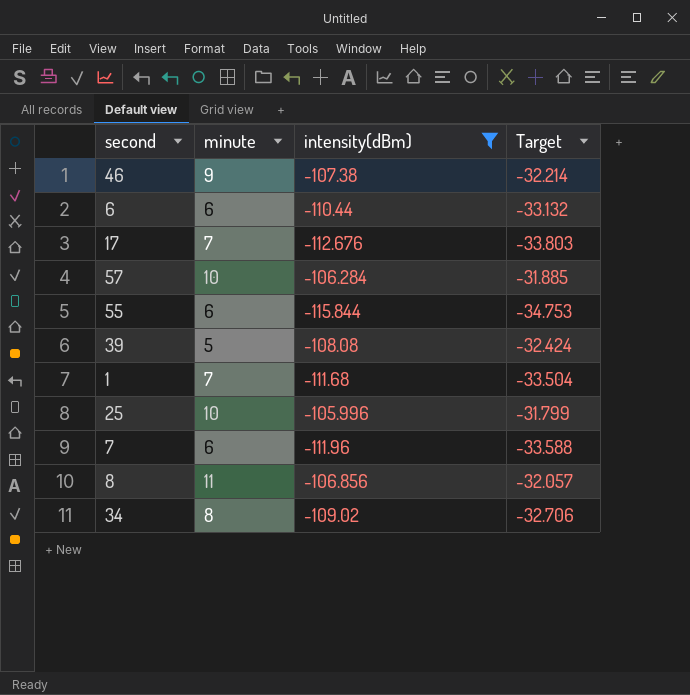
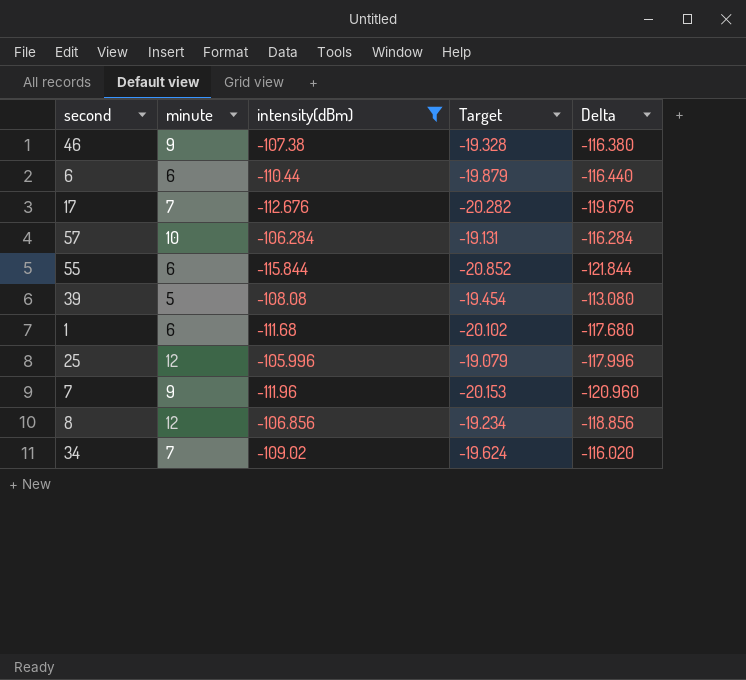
column Target | formula: [intensity(dBm)] * 0.3 -> [intensity(dBm)] * 0.18
column Delta | formula: none -> [intensity(dBm)] - [minute]
1 | minute: 7 -> 6
25 | minute: 10 -> 12
7 | minute: 6 -> 9
8 | minute: 11 -> 12
34 | minute: 8 -> 7

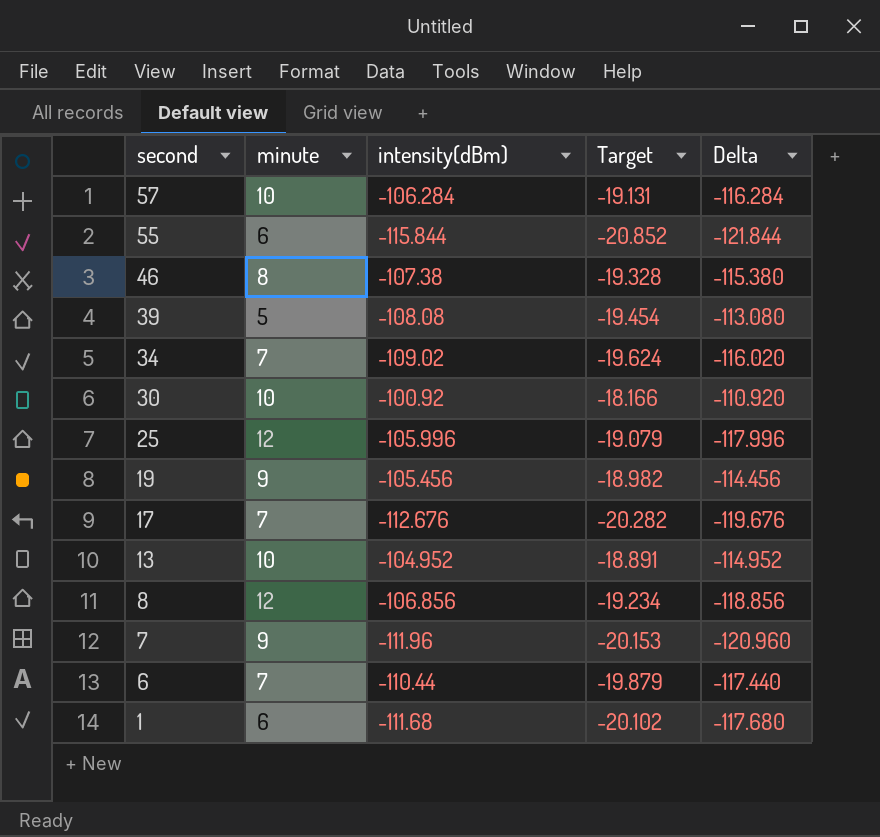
filter: intensity(dBm) <= -105.996 -> none
row order: none -> second descending
46 | minute: 9 -> 8
46 | Delta: -116.380 -> -115.380
6 | minute: 6 -> 7
6 | Delta: -116.440 -> -117.440

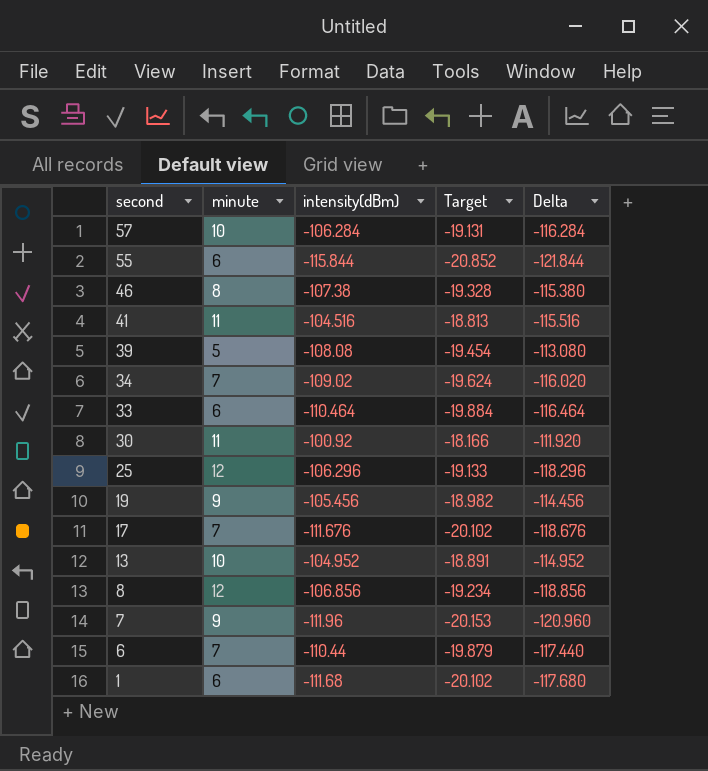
row 41: none -> 11 | -104.516 | -18.813 | -115.516
row 33: none -> 6 | -110.464 | -19.884 | -116.464
30 | minute: 10 -> 11
30 | Delta: -110.920 -> -111.920
25 | intensity(dBm): -105.996 -> -106.296
25 | Target: -19.079 -> -19.133
25 | Delta: -117.996 -> -118.296
17 | intensity(dBm): -112.676 -> -111.676
17 | Target: -20.282 -> -20.102
17 | Delta: -119.676 -> -118.676

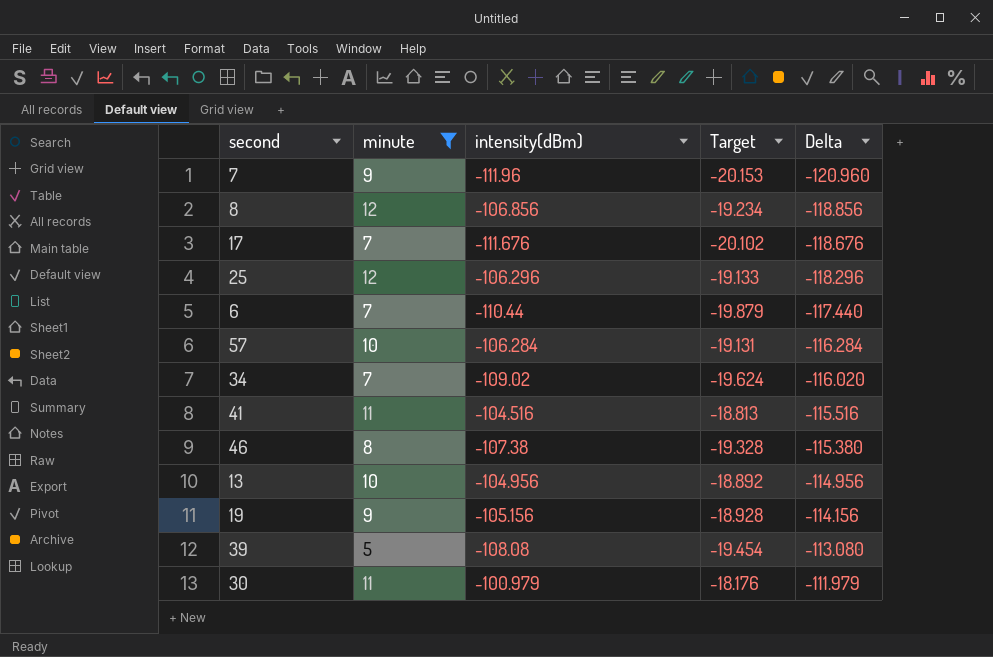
filter: none -> minute != 6
row order: second descending -> Delta ascending
13 | intensity(dBm): -104.952 -> -104.956
13 | Target: -18.891 -> -18.892
13 | Delta: -114.952 -> -114.956
19 | intensity(dBm): -105.456 -> -105.156
19 | Target: -18.982 -> -18.928
19 | Delta: -114.456 -> -114.156
30 | intensity(dBm): -100.92 -> -100.979
30 | Target: -18.166 -> -18.176
30 | Delta: -111.920 -> -111.979

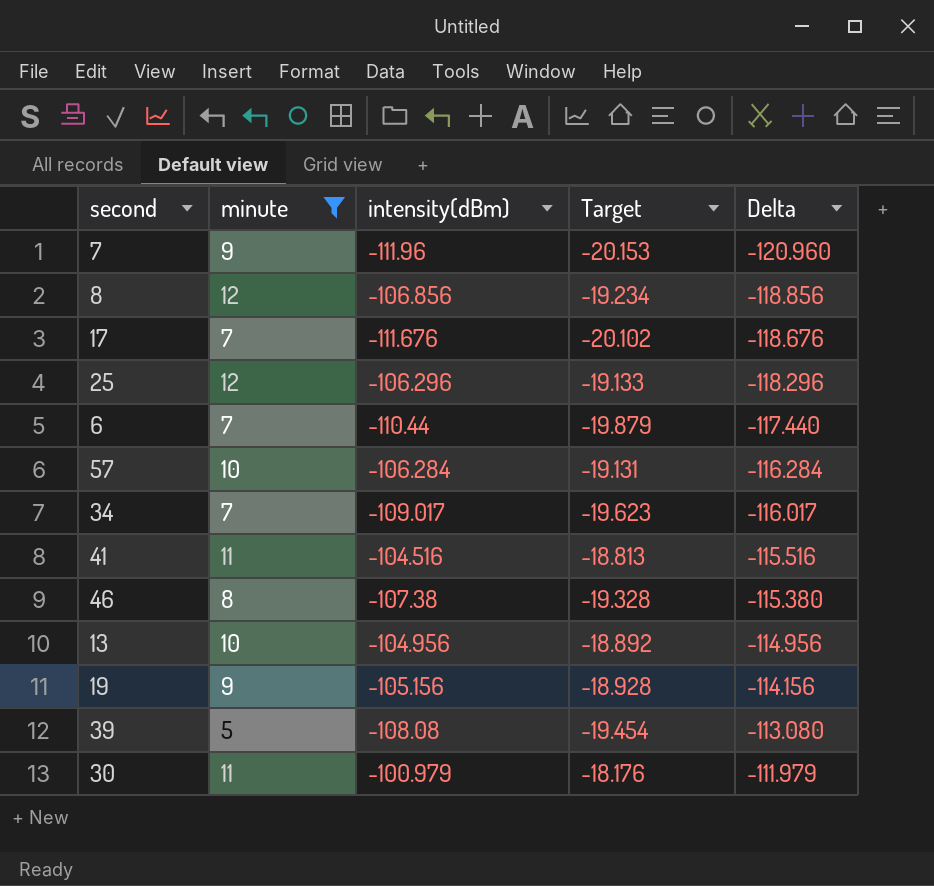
34 | intensity(dBm): -109.02 -> -109.017
34 | Target: -19.624 -> -19.623
34 | Delta: -116.020 -> -116.017

